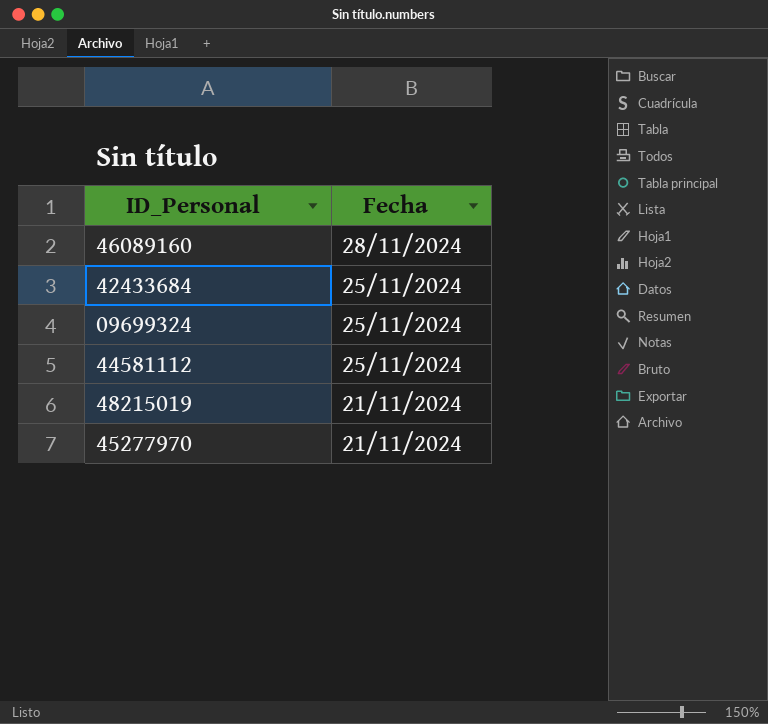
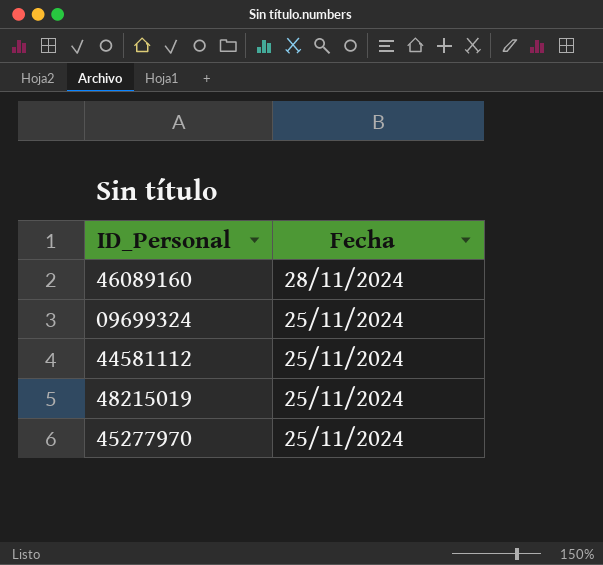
row 42433684: 25/11/2024 -> none
48215019 | Fecha: 21/11/2024 -> 25/11/2024
45277970 | Fecha: 21/11/2024 -> 25/11/2024

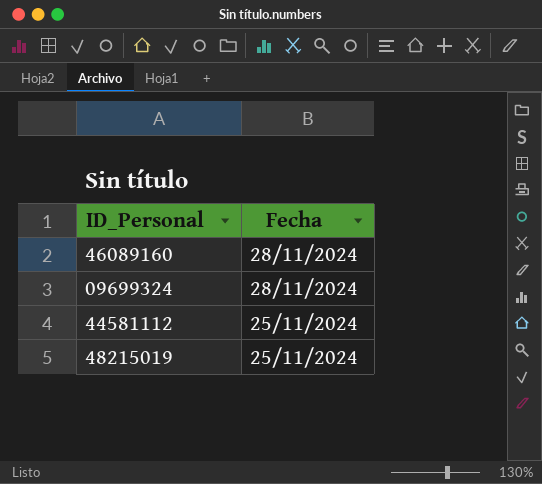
row 45277970: 25/11/2024 -> none
09699324 | Fecha: 25/11/2024 -> 28/11/2024

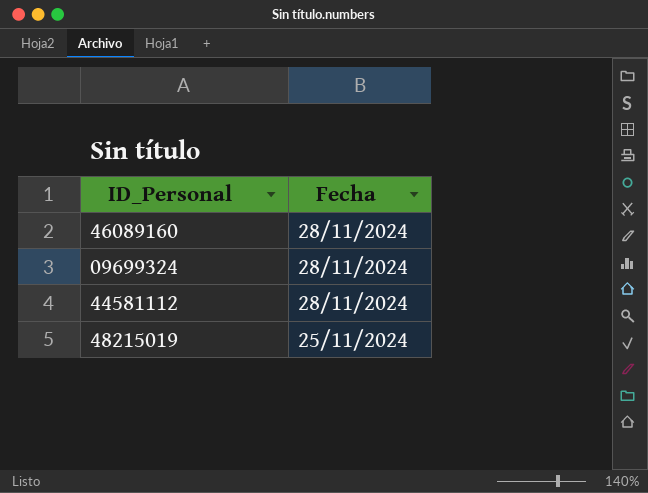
44581112 | Fecha: 25/11/2024 -> 28/11/2024

